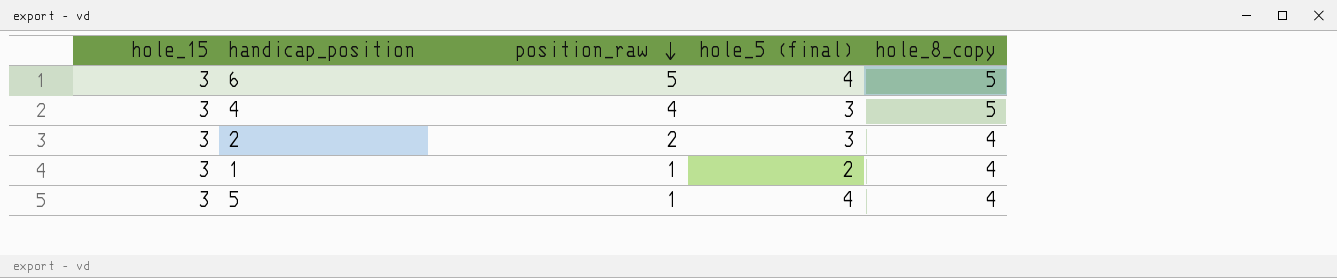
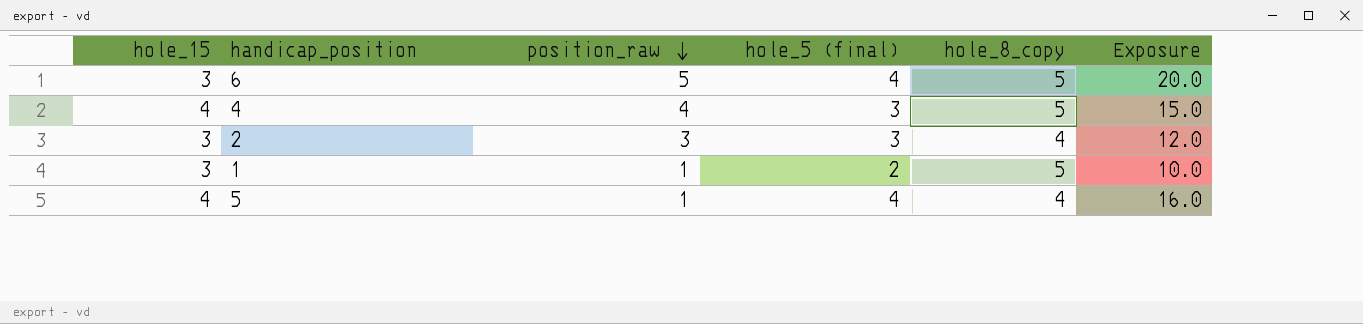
column Exposure | formula: none -> [hole_5 (final)] * [hole_8_copy]
4 | hole_15: 3 -> 4
2 | position_raw: 2 -> 3
1 | hole_8_copy: 4 -> 5
5 | hole_15: 3 -> 4

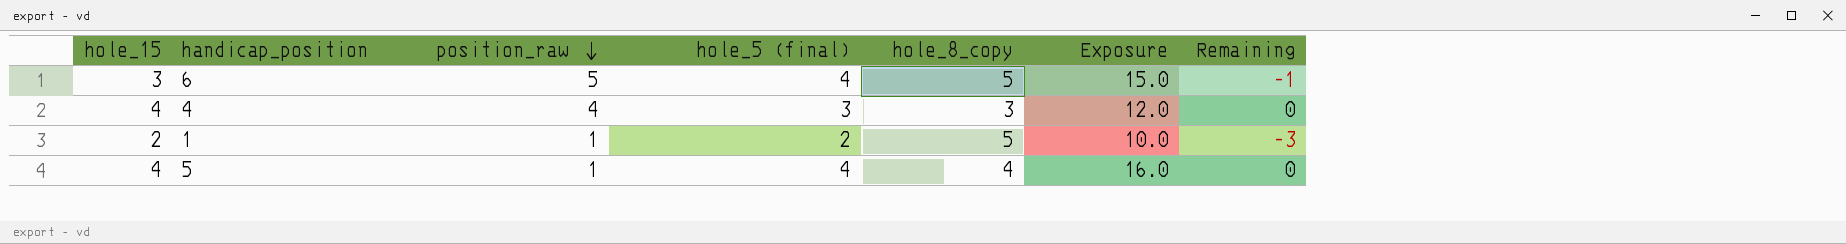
column Exposure | formula: [hole_5 (final)] * [hole_8_copy] -> [hole_15] * [hole_8_copy]
column Remaining | formula: none -> [hole_5 (final)] - [hole_8_copy]
row 2: 3 | 3 | 3 | 4 | 12.0 -> none
4 | hole_8_copy: 5 -> 3
1 | hole_15: 3 -> 2

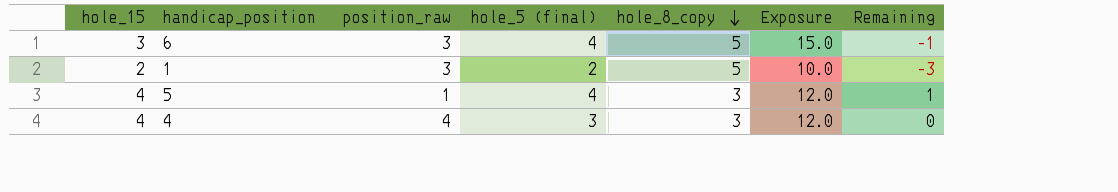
row order: position_raw descending -> hole_8_copy descending
6 | position_raw: 5 -> 3
1 | position_raw: 1 -> 3
5 | hole_8_copy: 4 -> 3
5 | Exposure: 16.0 -> 12.0
5 | Remaining: 0 -> 1

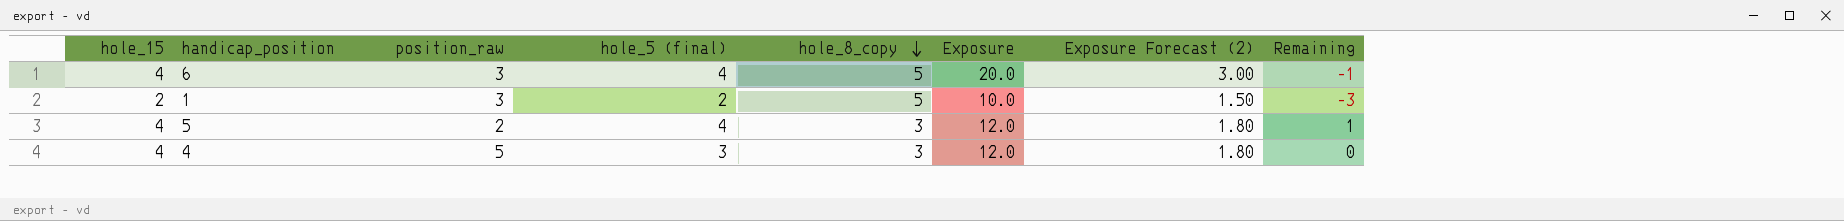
column Exposure Forecast (2) | formula: none -> [Exposure] * 0.15
6 | hole_15: 3 -> 4
6 | Exposure: 15.0 -> 20.0
5 | position_raw: 1 -> 2
4 | position_raw: 4 -> 5

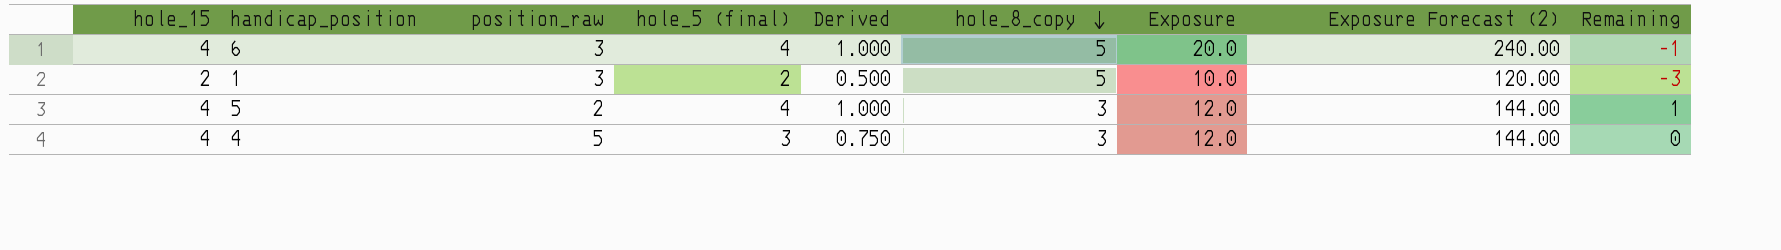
column Derived | formula: none -> [hole_5 (final)] * 0.25
column Exposure Forecast (2) | formula: [Exposure] * 0.15 -> [Exposure] * 12

